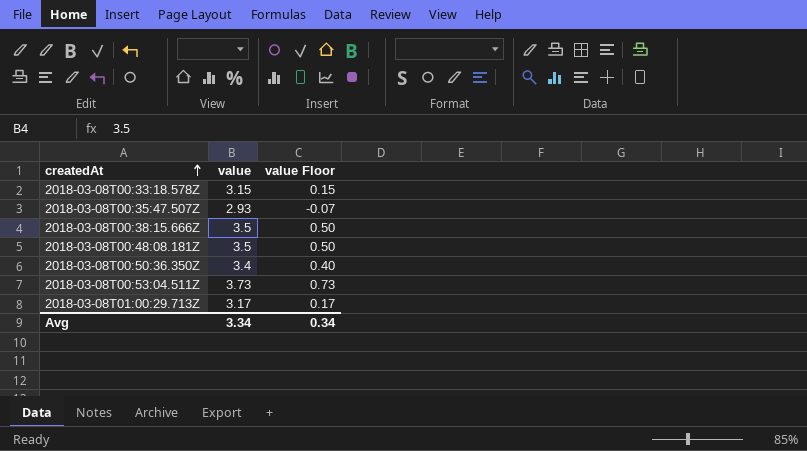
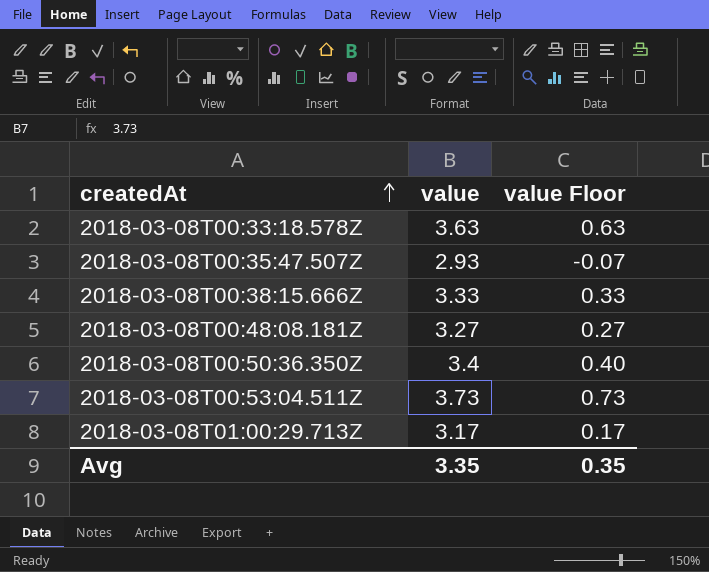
2018-03-08T00:33:18.578Z | value: 3.15 -> 3.63
2018-03-08T00:33:18.578Z | value Floor: 0.15 -> 0.63
2018-03-08T00:38:15.666Z | value: 3.5 -> 3.33
2018-03-08T00:38:15.666Z | value Floor: 0.50 -> 0.33
2018-03-08T00:48:08.181Z | value: 3.5 -> 3.27
2018-03-08T00:48:08.181Z | value Floor: 0.50 -> 0.27
Avg | value: 3.34 -> 3.35
Avg | value Floor: 0.34 -> 0.35

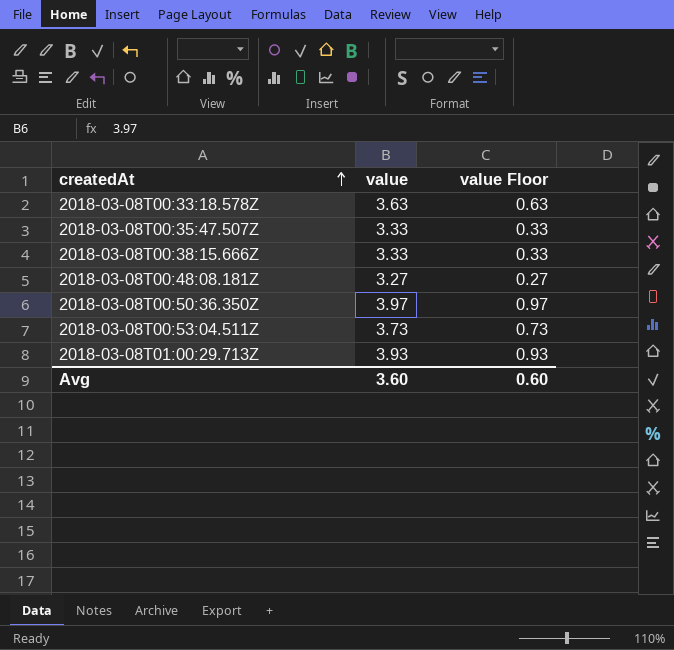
2018-03-08T00:35:47.507Z | value: 2.93 -> 3.33
2018-03-08T00:35:47.507Z | value Floor: -0.07 -> 0.33
2018-03-08T00:50:36.350Z | value: 3.4 -> 3.97
2018-03-08T00:50:36.350Z | value Floor: 0.40 -> 0.97
2018-03-08T01:00:29.713Z | value: 3.17 -> 3.93
2018-03-08T01:00:29.713Z | value Floor: 0.17 -> 0.93
Avg | value: 3.35 -> 3.60
Avg | value Floor: 0.35 -> 0.60

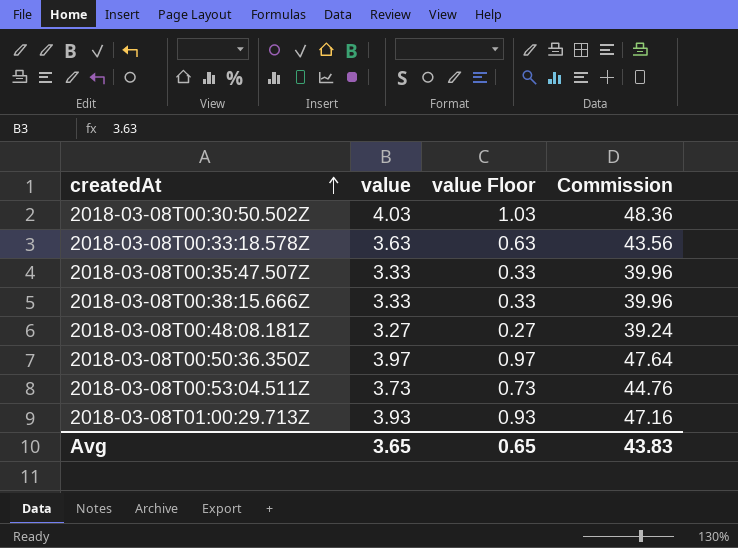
column Commission | formula: none -> [value] * 12
row 2018-03-08T00:30:50.502Z: none -> 4.03 | 1.03 | 48.36
Avg | value: 3.60 -> 3.65
Avg | value Floor: 0.60 -> 0.65

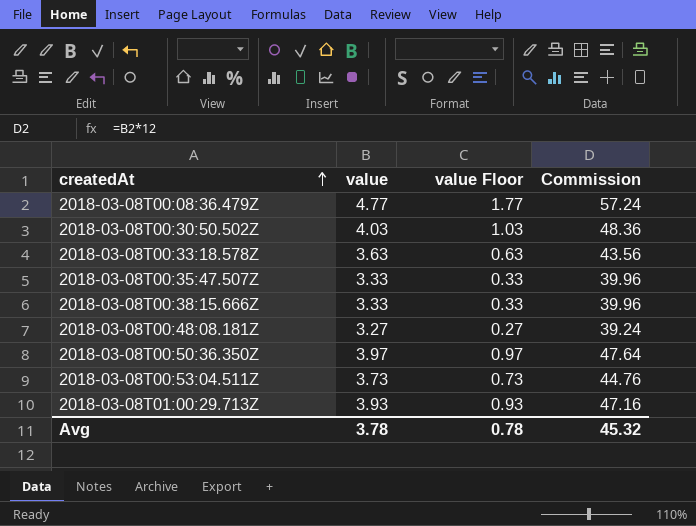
row 2018-03-08T00:08:36.479Z: none -> 4.77 | 1.77 | 57.24
Avg | value: 3.65 -> 3.78
Avg | value Floor: 0.65 -> 0.78
Avg | Commission: 43.83 -> 45.32

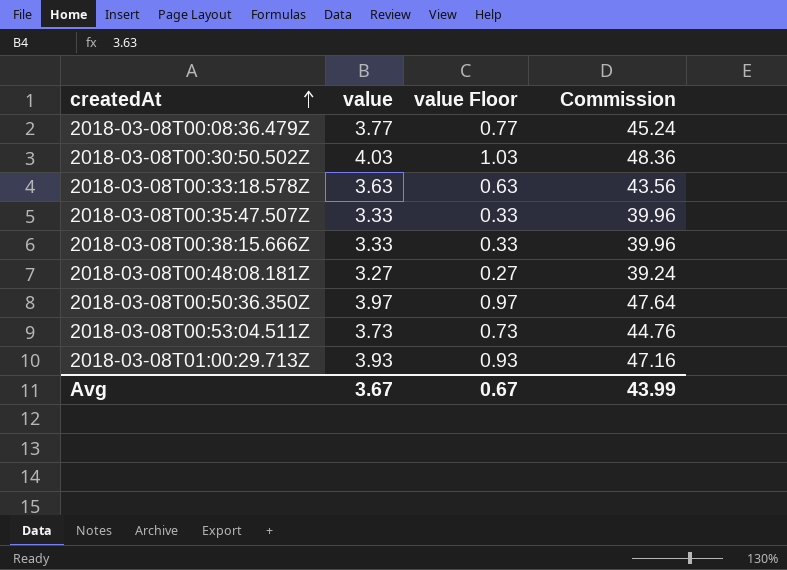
2018-03-08T00:08:36.479Z | value: 4.77 -> 3.77
2018-03-08T00:08:36.479Z | value Floor: 1.77 -> 0.77
2018-03-08T00:08:36.479Z | Commission: 57.24 -> 45.24
Avg | value: 3.78 -> 3.67
Avg | value Floor: 0.78 -> 0.67
Avg | Commission: 45.32 -> 43.99

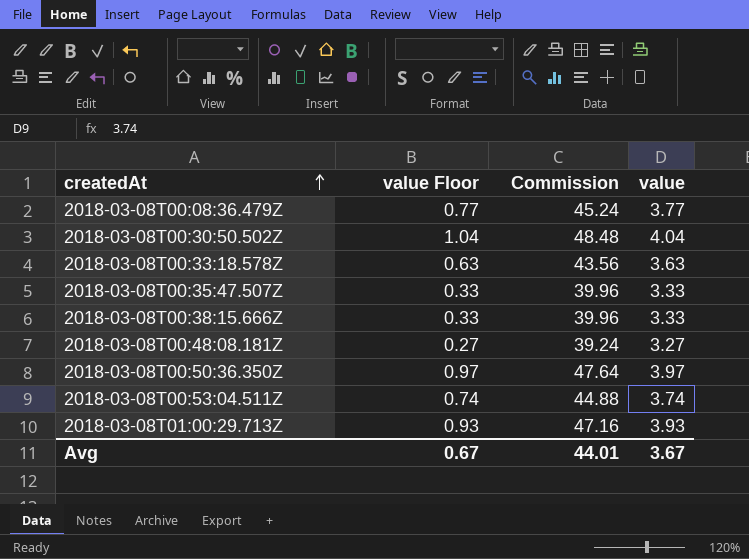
column value | position: 2 -> 4
2018-03-08T00:30:50.502Z | value Floor: 1.03 -> 1.04
2018-03-08T00:30:50.502Z | Commission: 48.36 -> 48.48
2018-03-08T00:30:50.502Z | value: 4.03 -> 4.04
2018-03-08T00:53:04.511Z | value Floor: 0.73 -> 0.74
2018-03-08T00:53:04.511Z | Commission: 44.76 -> 44.88
2018-03-08T00:53:04.511Z | value: 3.73 -> 3.74
Avg | Commission: 43.99 -> 44.01

